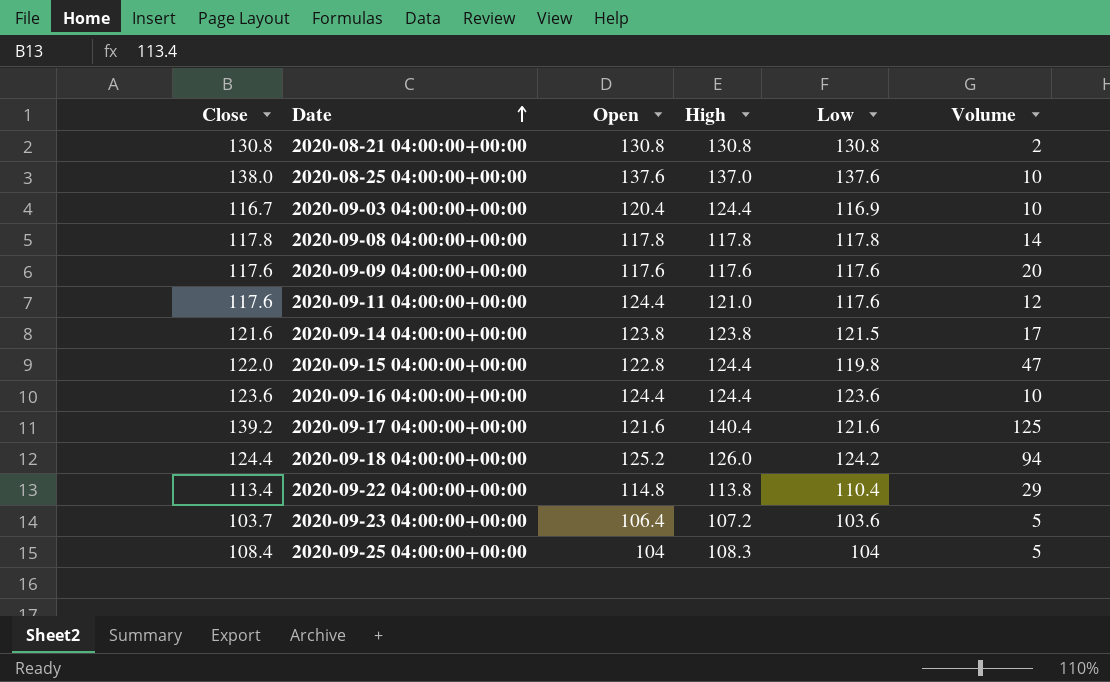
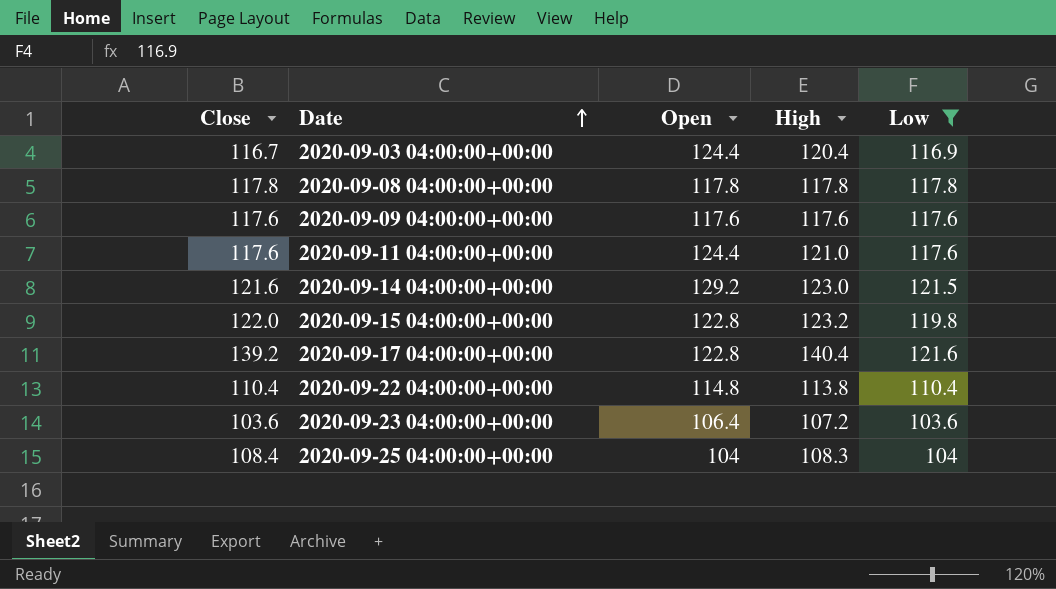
filter: none -> Low <= 121.6
column Volume | position: 6 -> none
2020-09-03 04:00:00+00:00 | Open: 120.4 -> 124.4
2020-09-03 04:00:00+00:00 | High: 124.4 -> 120.4
2020-09-14 04:00:00+00:00 | Open: 123.8 -> 129.2
2020-09-14 04:00:00+00:00 | High: 123.8 -> 123.0
2020-09-15 04:00:00+00:00 | High: 124.4 -> 123.2
2020-09-17 04:00:00+00:00 | Open: 121.6 -> 122.8
2020-09-22 04:00:00+00:00 | Close: 113.4 -> 110.4
2020-09-23 04:00:00+00:00 | Close: 103.7 -> 103.6

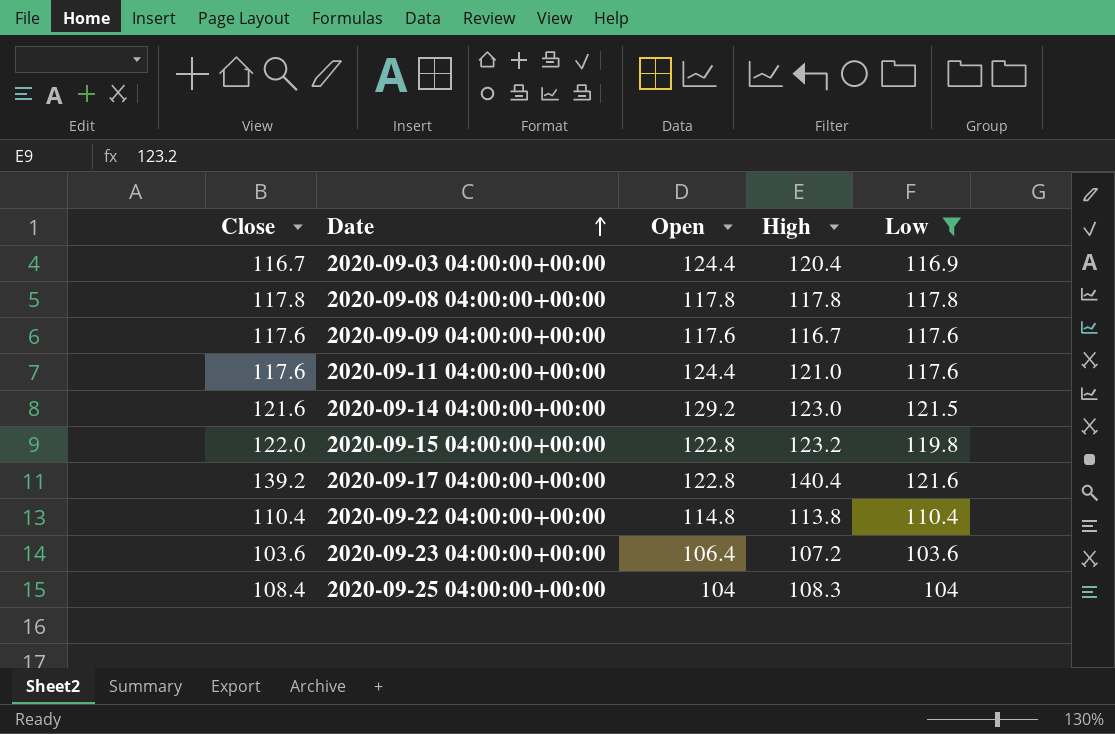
2020-09-09 04:00:00+00:00 | High: 117.6 -> 116.7

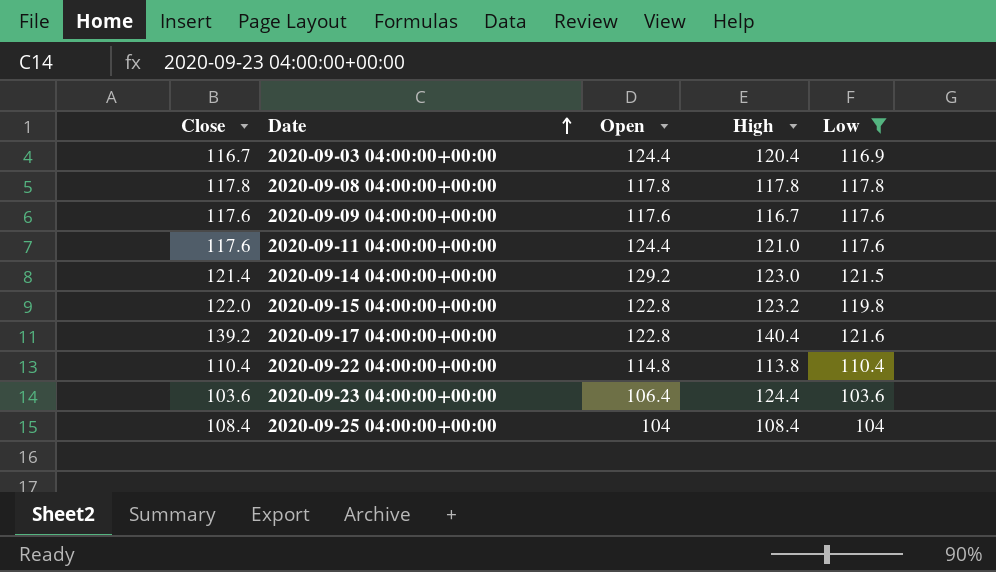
2020-09-14 04:00:00+00:00 | Close: 121.6 -> 121.4
2020-09-23 04:00:00+00:00 | High: 107.2 -> 124.4
2020-09-25 04:00:00+00:00 | High: 108.3 -> 108.4

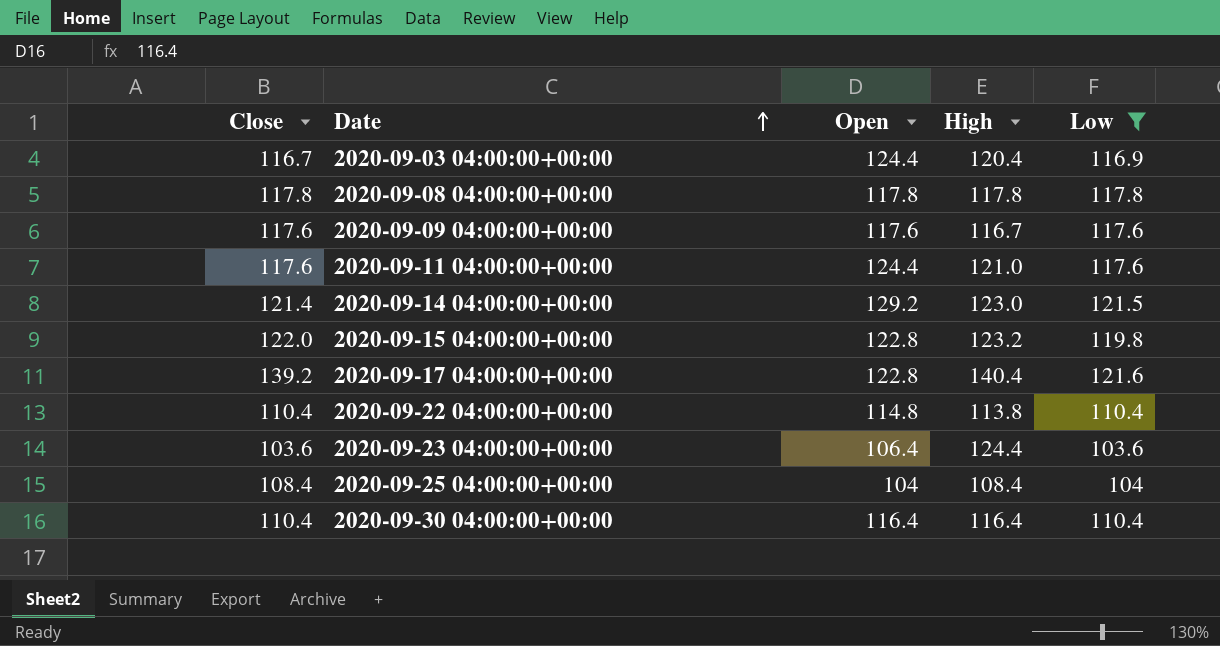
row 2020-09-30 04:00:00+00:00: none -> 110.4 | 116.4 | 116.4 | 110.4

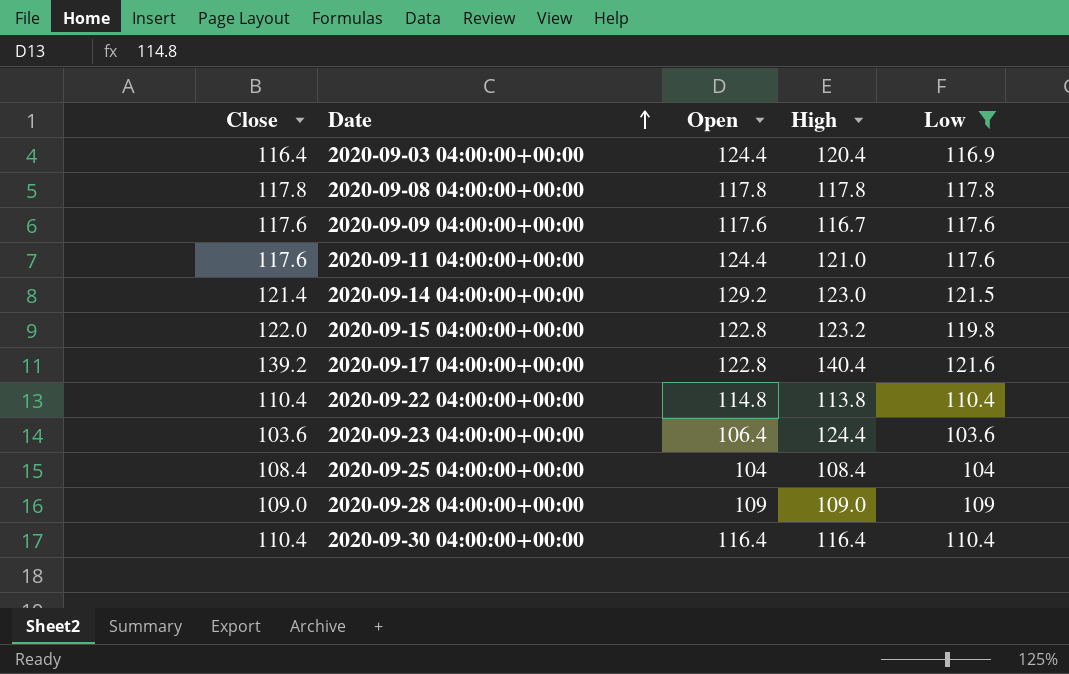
2020-09-03 04:00:00+00:00 | Close: 116.7 -> 116.4
row 2020-09-28 04:00:00+00:00: none -> 109.0 | 109 | 109.0 | 109

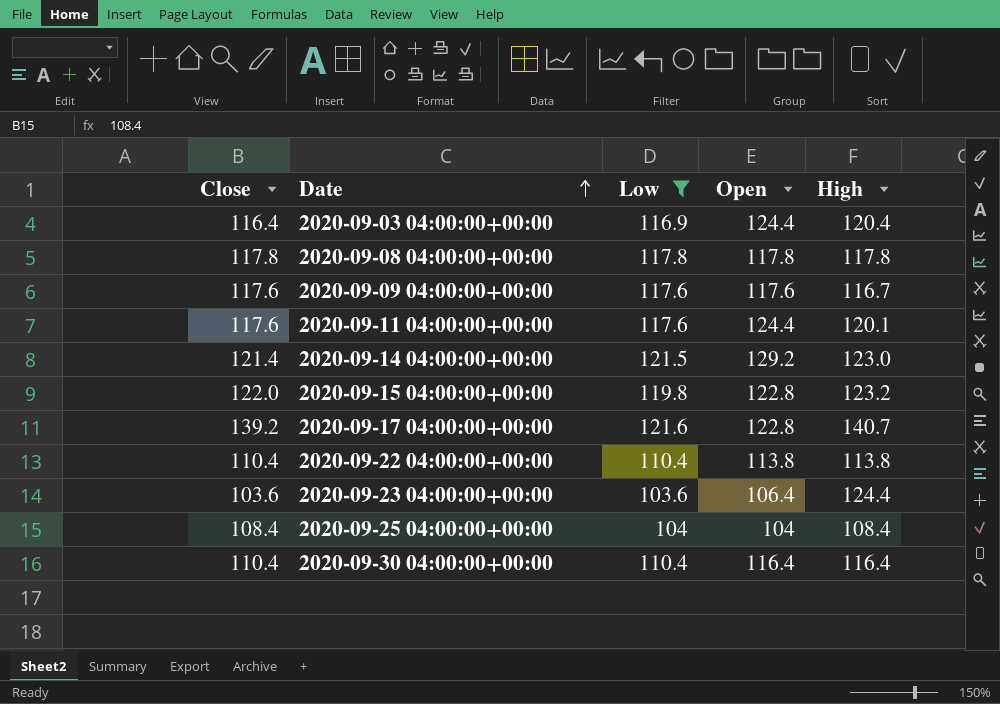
column Low | position: 5 -> 3
row 2020-09-28 04:00:00+00:00: 109.0 | 109 | 109.0 | 109 -> none
2020-09-11 04:00:00+00:00 | High: 121.0 -> 120.1
2020-09-17 04:00:00+00:00 | High: 140.4 -> 140.7
2020-09-22 04:00:00+00:00 | Open: 114.8 -> 113.8

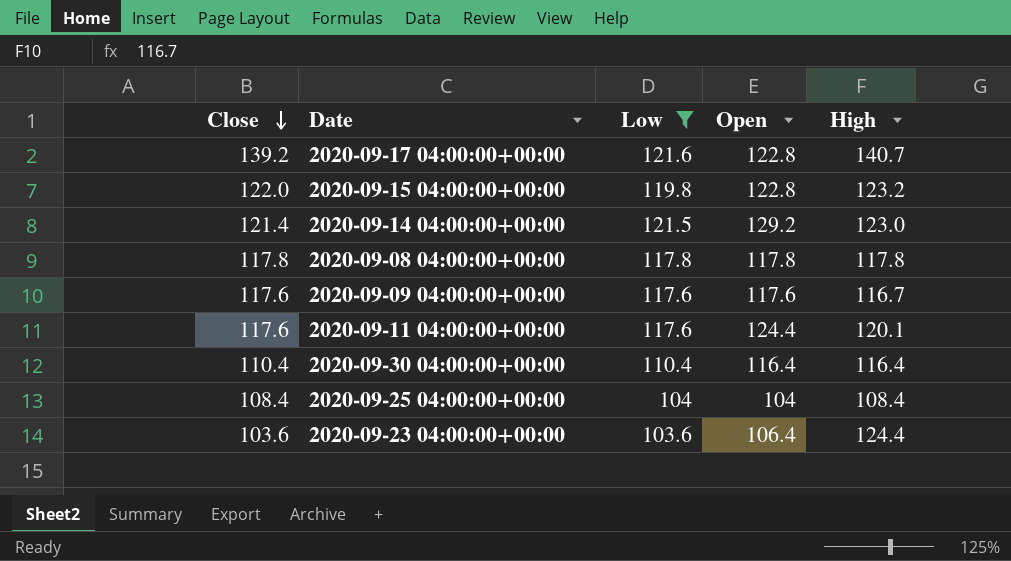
row order: Date ascending -> Close descending
row 2020-09-03 04:00:00+00:00: 116.4 | 116.9 | 124.4 | 120.4 -> none
row 2020-09-22 04:00:00+00:00: 110.4 | 110.4 | 113.8 | 113.8 -> none

